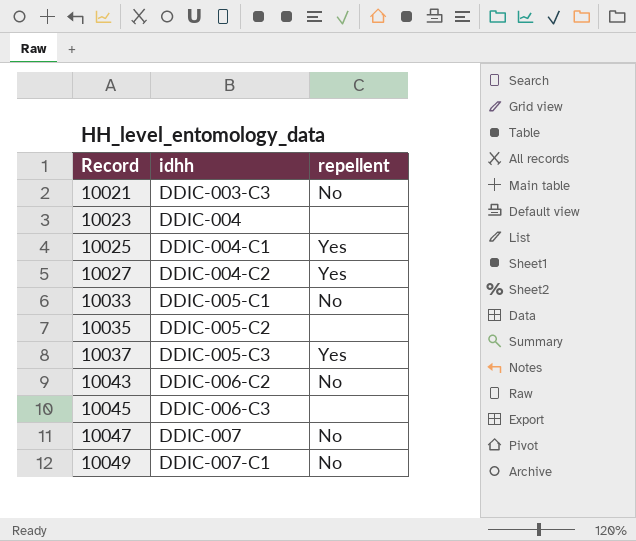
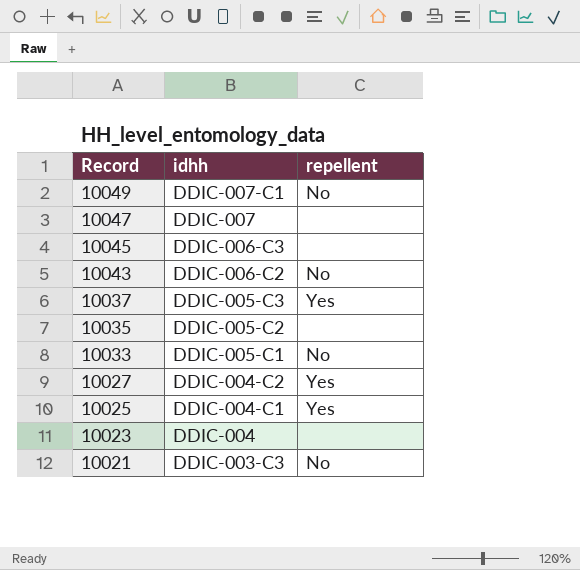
row order: Record ascending -> Record descending
10047 | repellent: No -> none

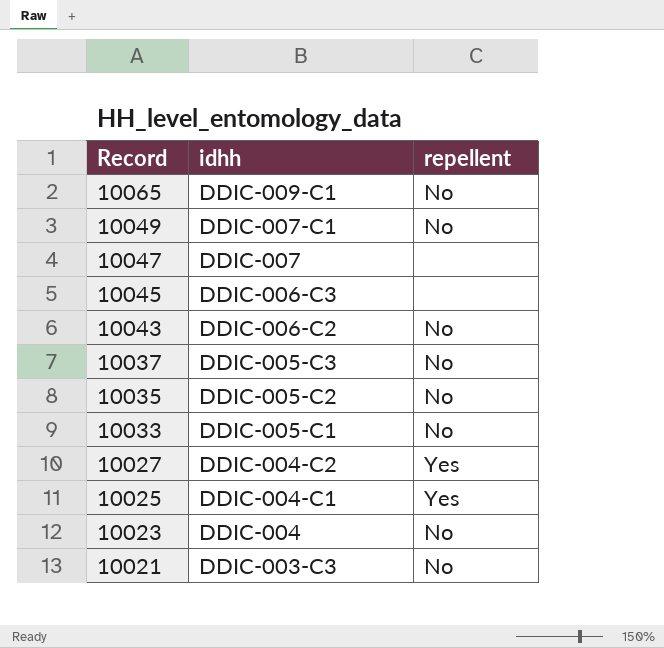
row 10065: none -> DDIC-009-C1 | No
10037 | repellent: Yes -> No
10035 | repellent: none -> No
10023 | repellent: none -> No

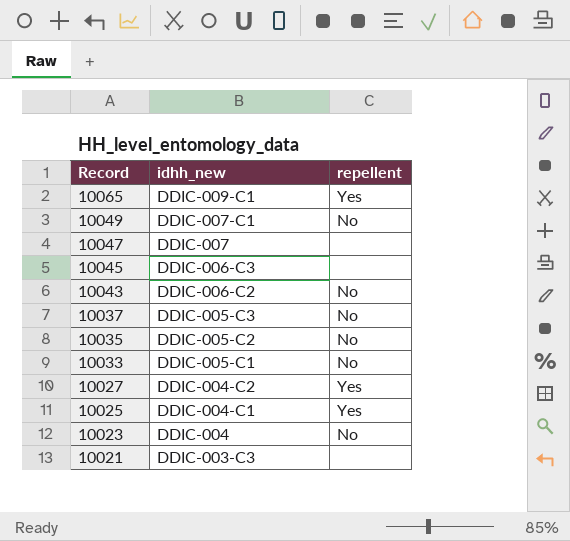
column name: idhh -> idhh_new
10065 | repellent: No -> Yes
10021 | repellent: No -> none

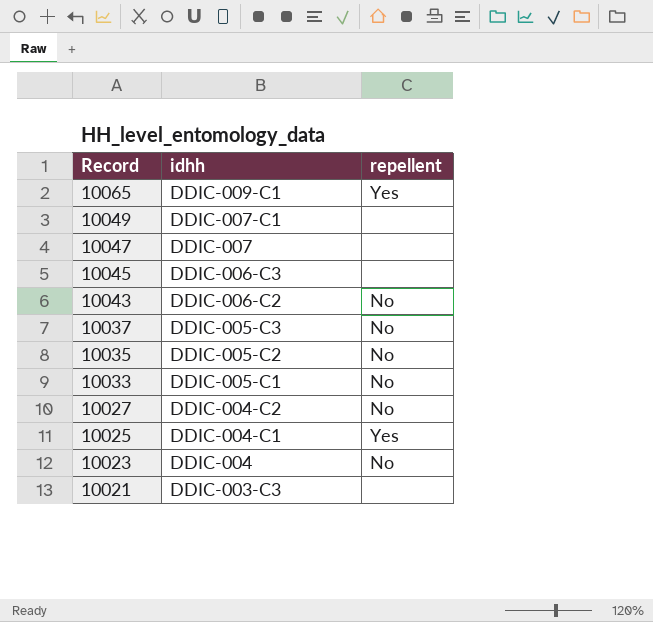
column name: idhh_new -> idhh
10049 | repellent: No -> none
10027 | repellent: Yes -> No

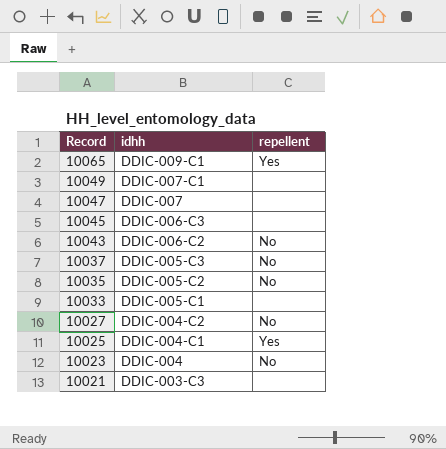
10033 | repellent: No -> none

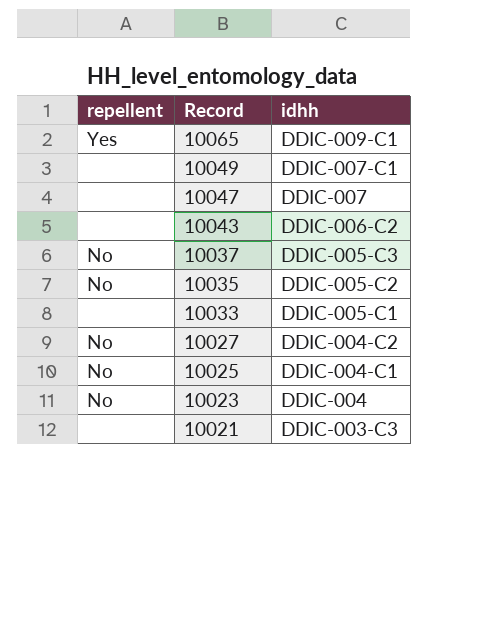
column repellent | position: 3 -> 1
row 10045: DDIC-006-C3 | none -> none
10043 | repellent: No -> none
10025 | repellent: Yes -> No

